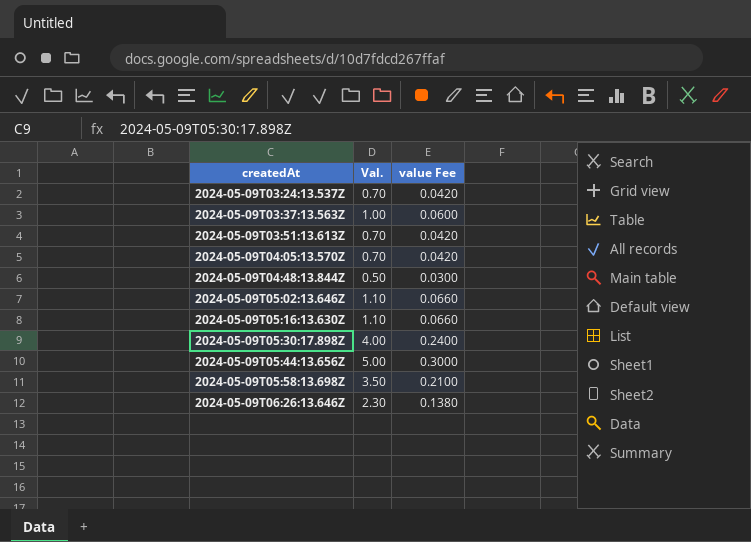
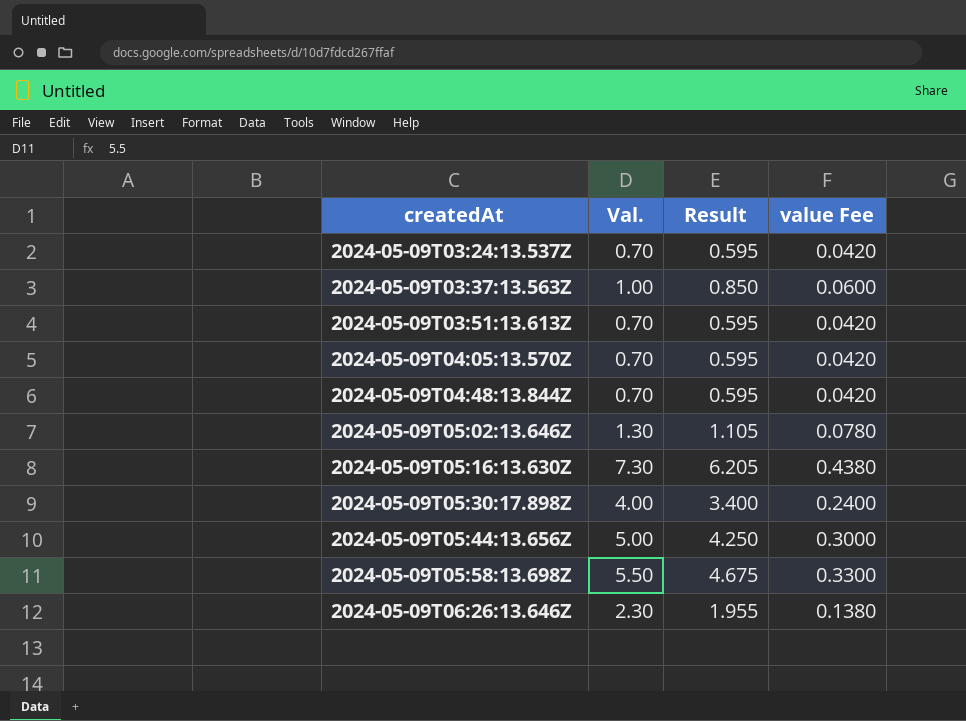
column Result | formula: none -> [Val.] * 0.85
2024-05-09T04:48:13.844Z | Val.: 0.50 -> 0.70
2024-05-09T04:48:13.844Z | value Fee: 0.0300 -> 0.0420
2024-05-09T05:02:13.646Z | Val.: 1.10 -> 1.30
2024-05-09T05:02:13.646Z | value Fee: 0.0660 -> 0.0780
2024-05-09T05:16:13.630Z | Val.: 1.10 -> 7.30
2024-05-09T05:16:13.630Z | value Fee: 0.0660 -> 0.4380
2024-05-09T05:58:13.698Z | Val.: 3.50 -> 5.50
2024-05-09T05:58:13.698Z | value Fee: 0.2100 -> 0.3300

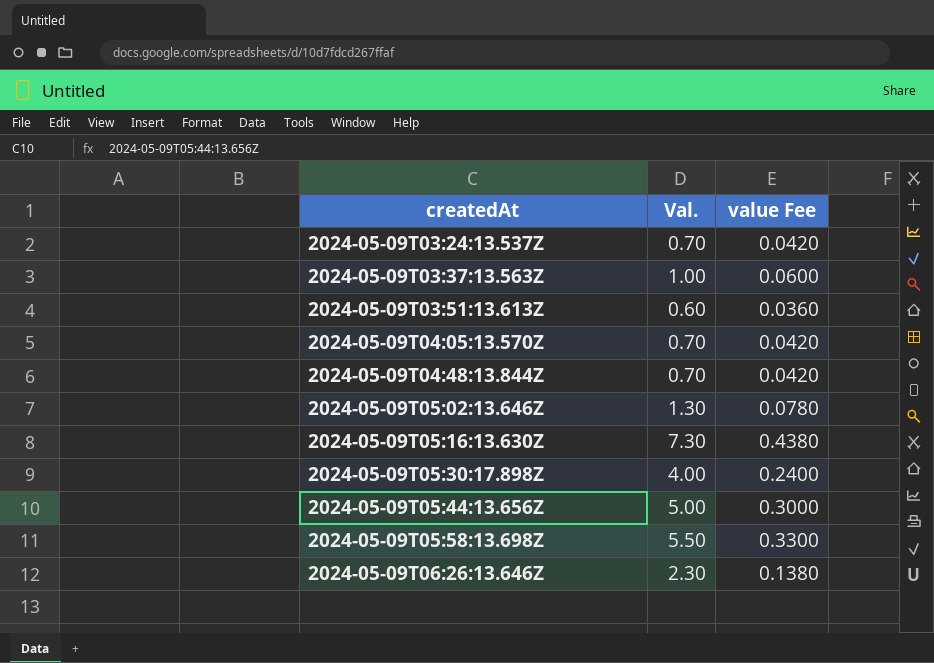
column Result | formula: [Val.] * 0.85 -> none
2024-05-09T03:51:13.613Z | Val.: 0.70 -> 0.60
2024-05-09T03:51:13.613Z | value Fee: 0.0420 -> 0.0360

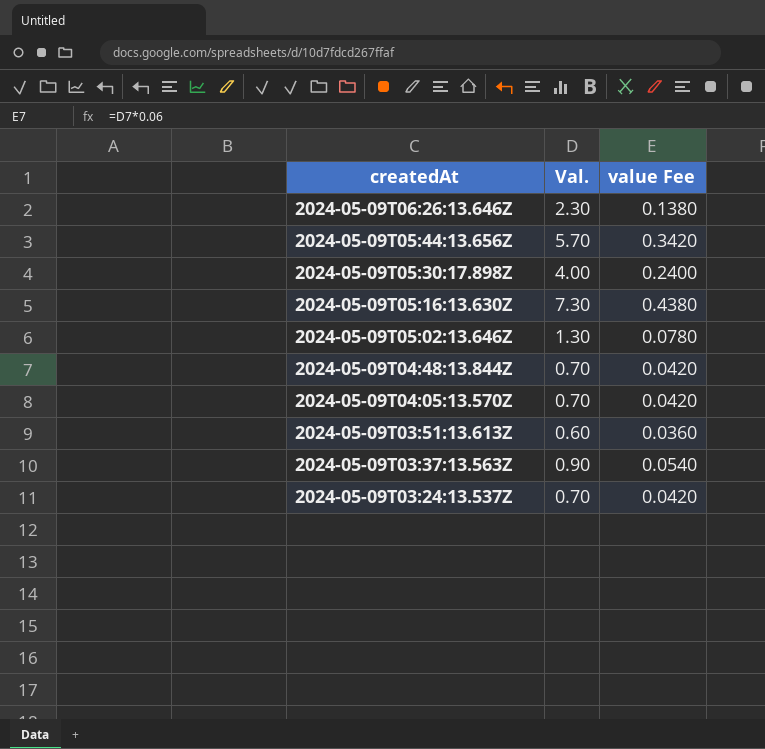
row order: createdAt ascending -> createdAt descending
row 2024-05-09T05:58:13.698Z: 5.50 | 0.3300 -> none
2024-05-09T05:44:13.656Z | Val.: 5.00 -> 5.70
2024-05-09T05:44:13.656Z | value Fee: 0.3000 -> 0.3420
2024-05-09T03:37:13.563Z | Val.: 1.00 -> 0.90
2024-05-09T03:37:13.563Z | value Fee: 0.0600 -> 0.0540

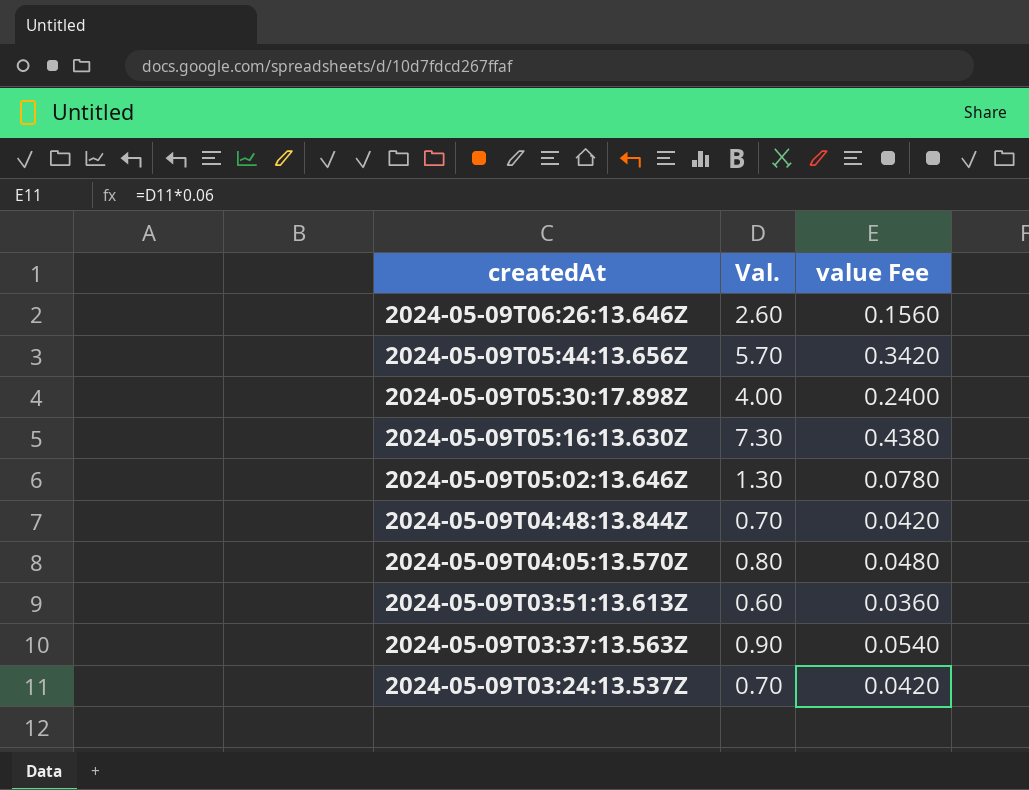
2024-05-09T06:26:13.646Z | Val.: 2.30 -> 2.60
2024-05-09T06:26:13.646Z | value Fee: 0.1380 -> 0.1560
2024-05-09T04:05:13.570Z | Val.: 0.70 -> 0.80
2024-05-09T04:05:13.570Z | value Fee: 0.0420 -> 0.0480

